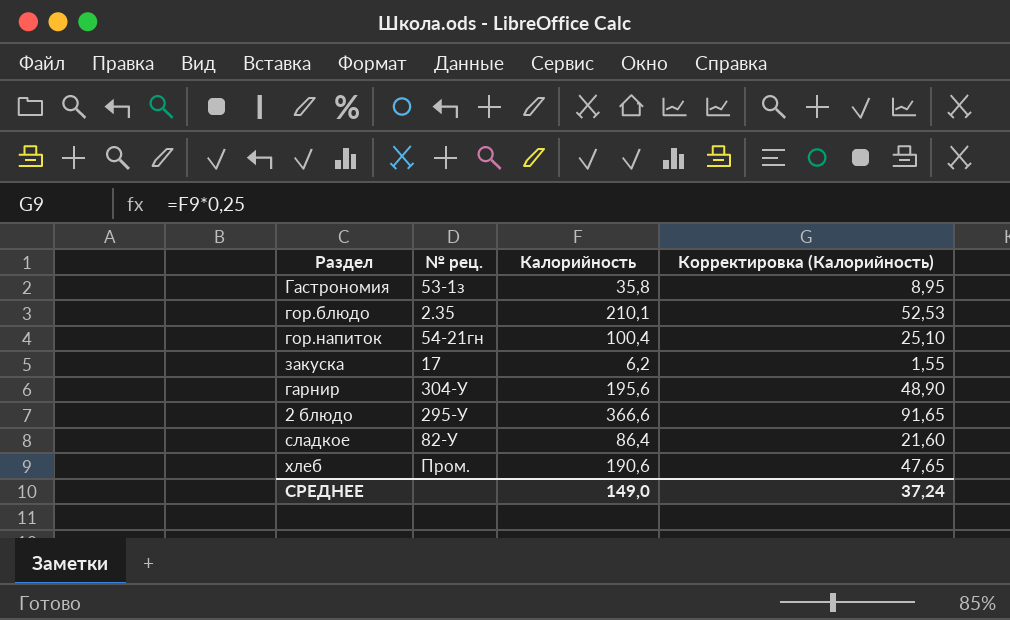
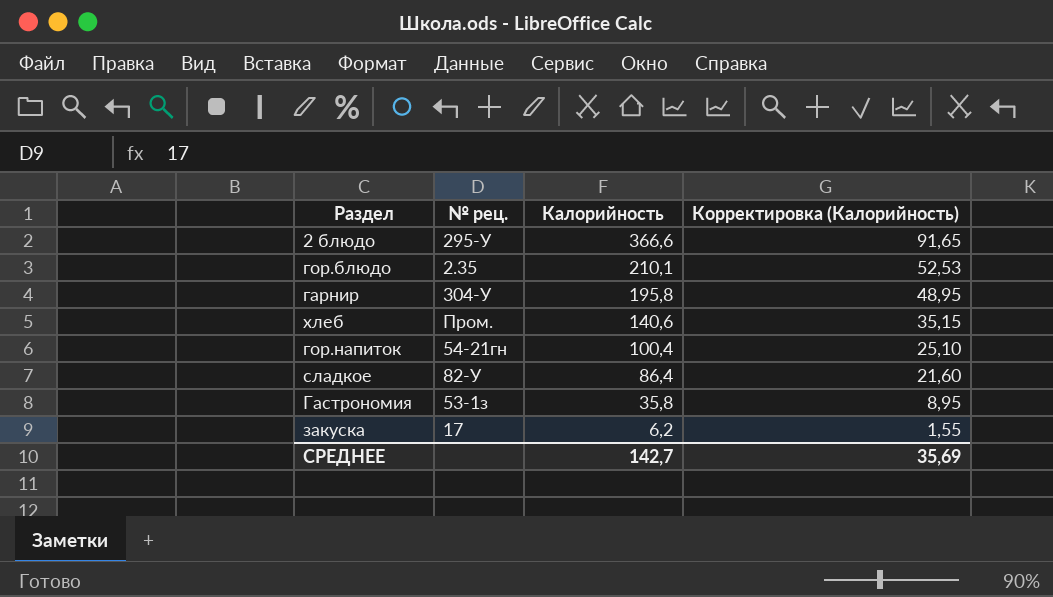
row order: none -> Калорийность descending
гарнир | Калорийность: 195,6 -> 195,8
гарнир | Корректировка (Калорийность): 48,90 -> 48,95
хлеб | Калорийность: 190,6 -> 140,6
хлеб | Корректировка (Калорийность): 47,65 -> 35,15
СРЕДНЕЕ | Калорийность: 149,0 -> 142,7
СРЕДНЕЕ | Корректировка (Калорийность): 37,24 -> 35,69

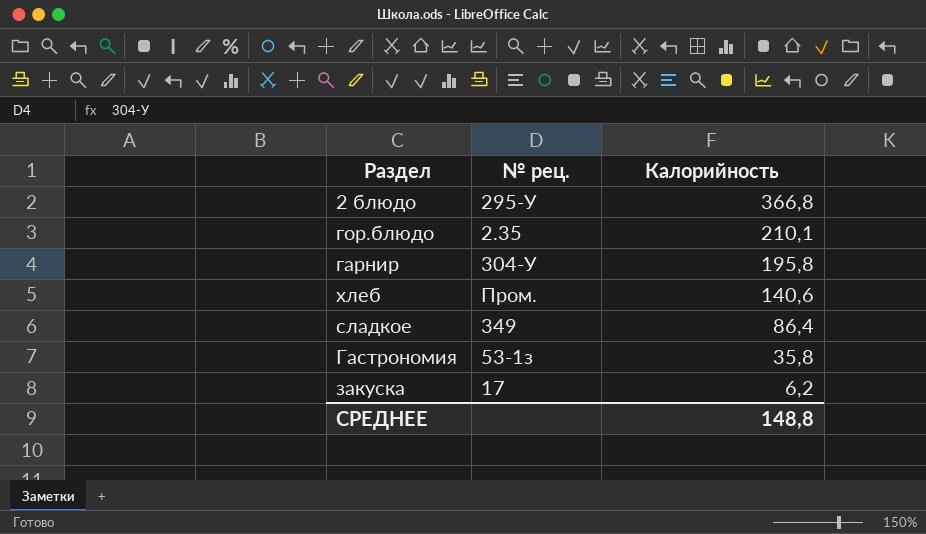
column Корректировка (Калорийность) | formula: [Калорийность] * 0,25 -> none
row гор.напиток: 54-21гн | 100,4 | 25,10 -> none
2 блюдо | Калорийность: 366,6 -> 366,8
сладкое | № рец.: 82-У -> 349
СРЕДНЕЕ | Калорийность: 142,7 -> 148,8

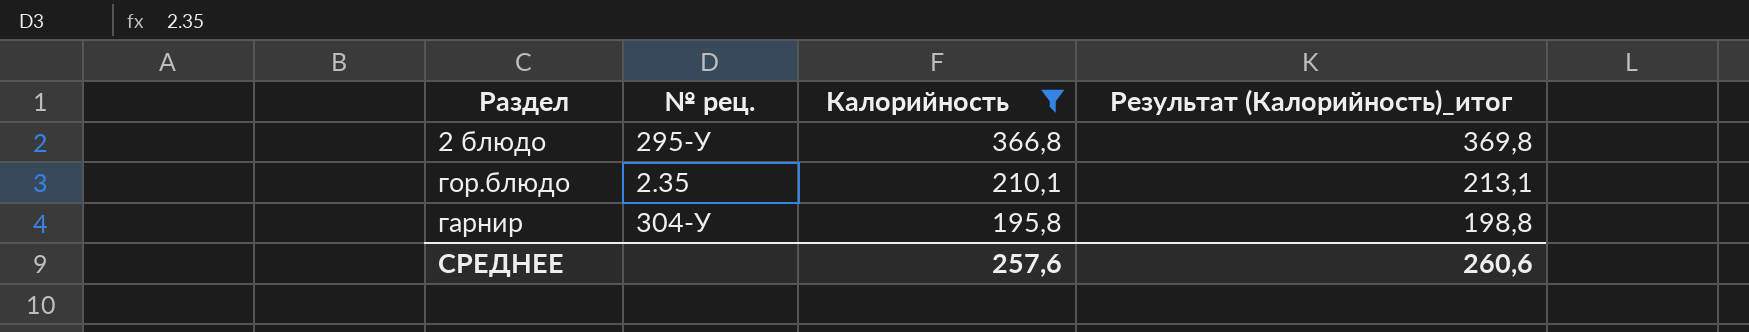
filter: none -> Калорийность >= 195,8
column Результат (Калорийность)_итог | formula: none -> [Калорийность] + 3
СРЕДНЕЕ | Калорийность: 148,8 -> 257,6

